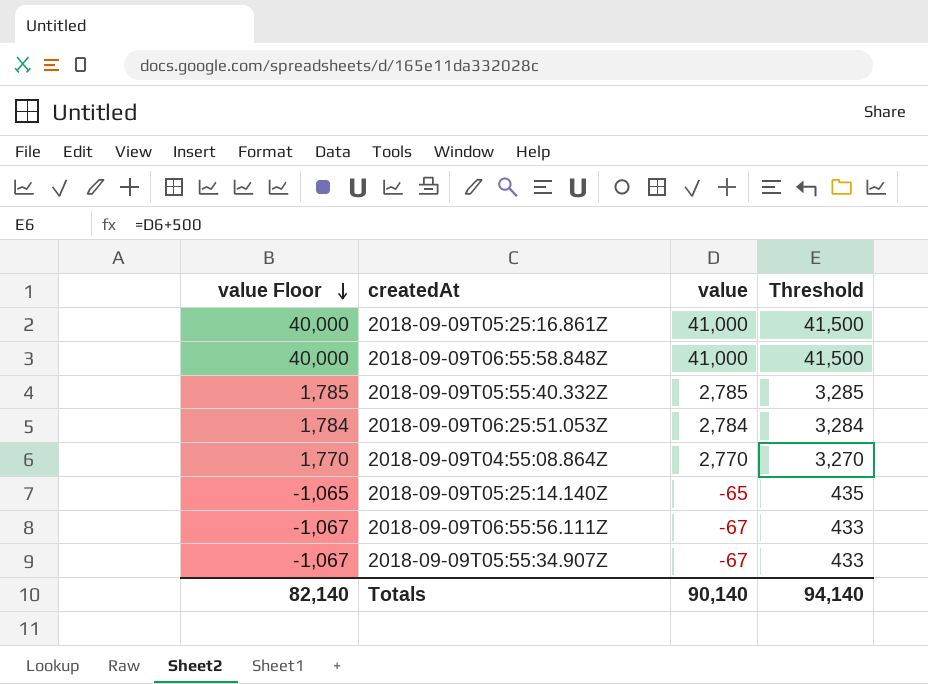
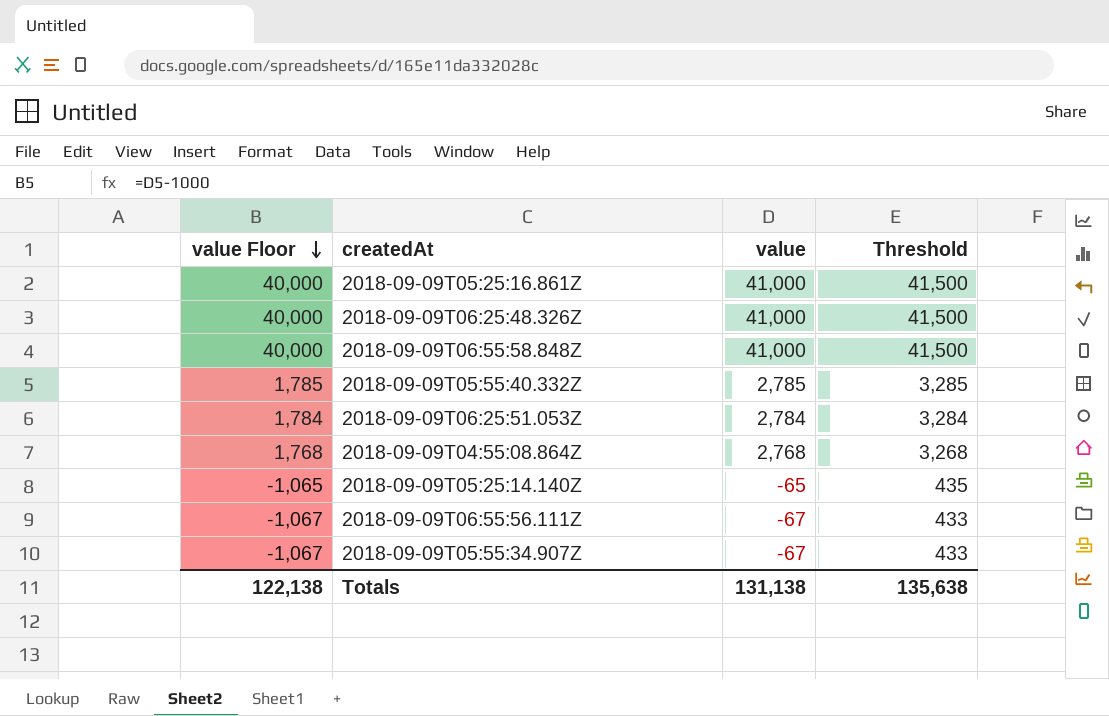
row 2018-09-09T06:25:48.326Z: none -> 40,000 | 41,000 | 41,500
2018-09-09T04:55:08.864Z | value Floor: 1,770 -> 1,768
2018-09-09T04:55:08.864Z | value: 2,770 -> 2,768
2018-09-09T04:55:08.864Z | Threshold: 3,270 -> 3,268
Totals | value Floor: 82,140 -> 122,138
Totals | value: 90,140 -> 131,138
Totals | Threshold: 94,140 -> 135,638

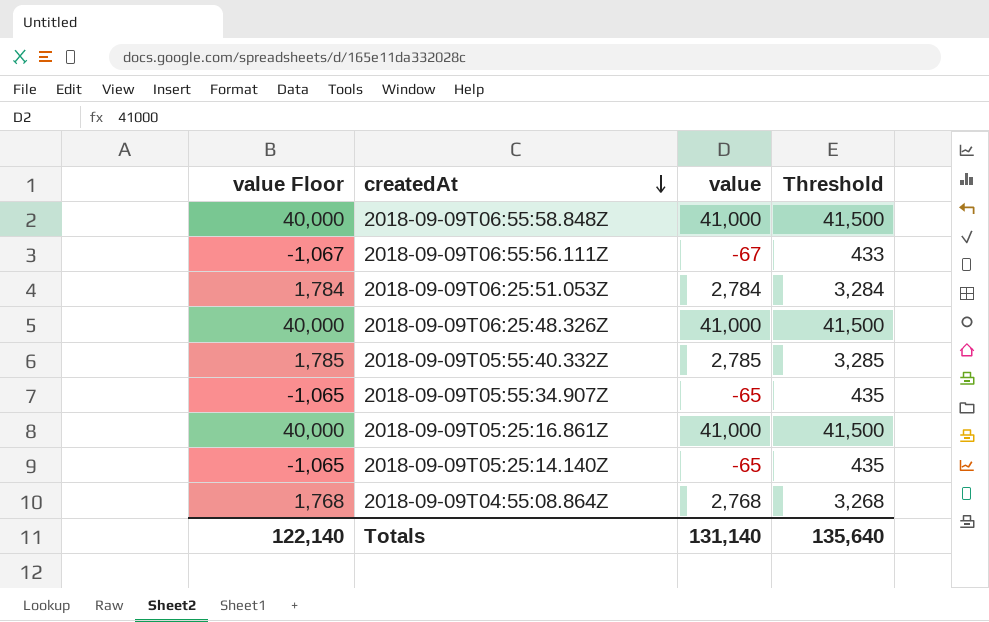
row order: value Floor descending -> createdAt descending
2018-09-09T05:55:34.907Z | value Floor: -1,067 -> -1,065
2018-09-09T05:55:34.907Z | value: -67 -> -65
2018-09-09T05:55:34.907Z | Threshold: 433 -> 435
Totals | value Floor: 122,138 -> 122,140
Totals | value: 131,138 -> 131,140
Totals | Threshold: 135,638 -> 135,640

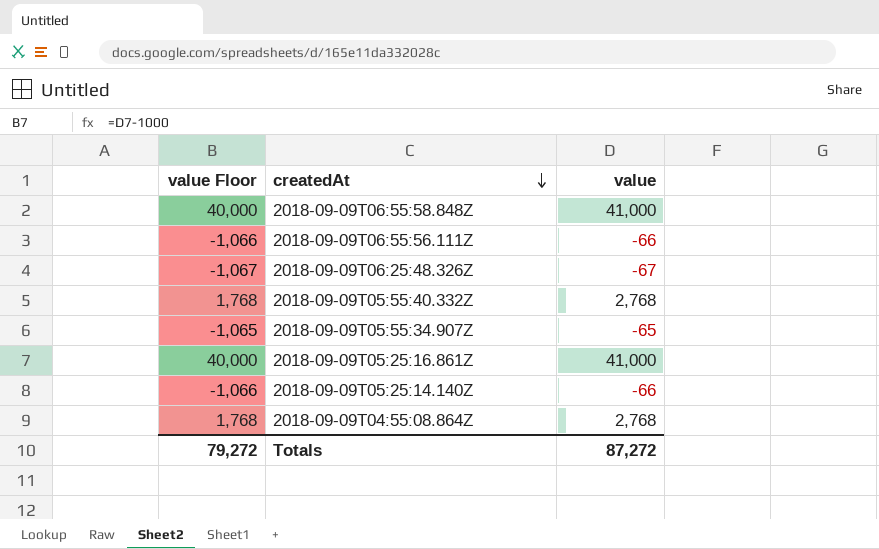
column Threshold | formula: [value] + 500 -> none
row 2018-09-09T06:25:51.053Z: 1,784 | 2,784 | 3,284 -> none
2018-09-09T06:55:56.111Z | value Floor: -1,067 -> -1,066
2018-09-09T06:55:56.111Z | value: -67 -> -66
2018-09-09T06:25:48.326Z | value Floor: 40,000 -> -1,067
2018-09-09T06:25:48.326Z | value: 41,000 -> -67
2018-09-09T05:55:40.332Z | value Floor: 1,785 -> 1,768
2018-09-09T05:55:40.332Z | value: 2,785 -> 2,768
2018-09-09T05:25:14.140Z | value Floor: -1,065 -> -1,066
2018-09-09T05:25:14.140Z | value: -65 -> -66
Totals | value Floor: 122,140 -> 79,272
Totals | value: 131,140 -> 87,272

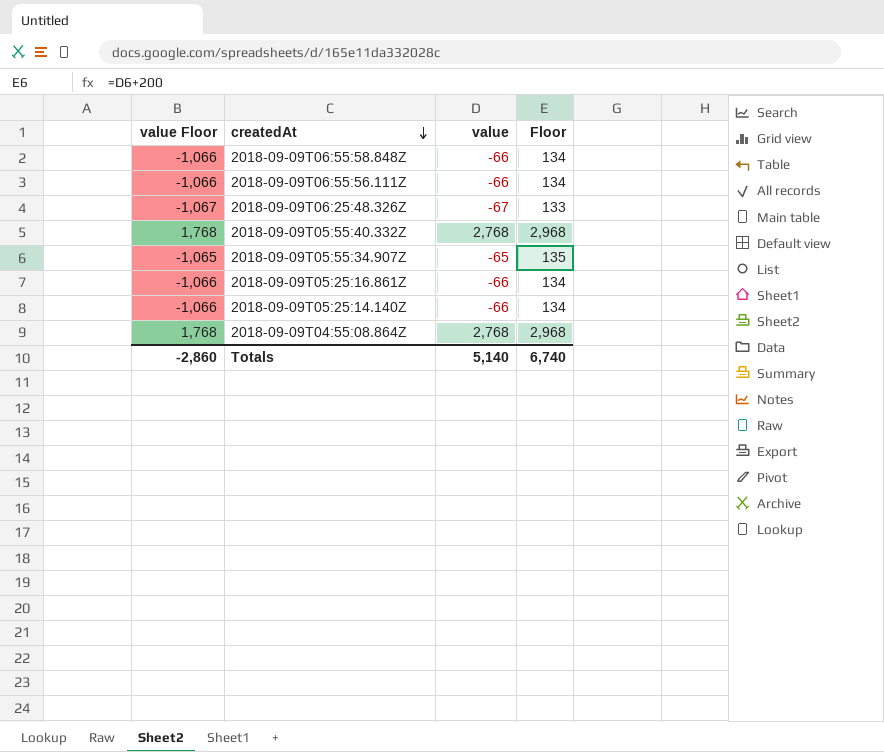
column Floor | formula: none -> [value] + 200
2018-09-09T06:55:58.848Z | value Floor: 40,000 -> -1,066
2018-09-09T06:55:58.848Z | value: 41,000 -> -66
2018-09-09T05:25:16.861Z | value Floor: 40,000 -> -1,066
2018-09-09T05:25:16.861Z | value: 41,000 -> -66
Totals | value Floor: 79,272 -> -2,860
Totals | value: 87,272 -> 5,140

